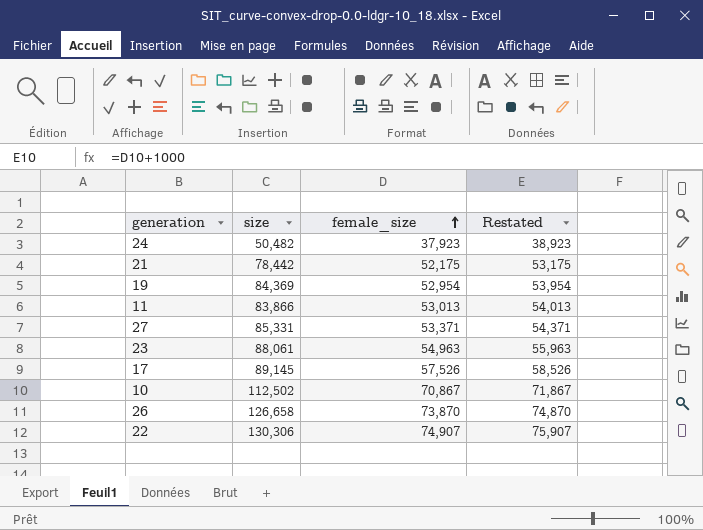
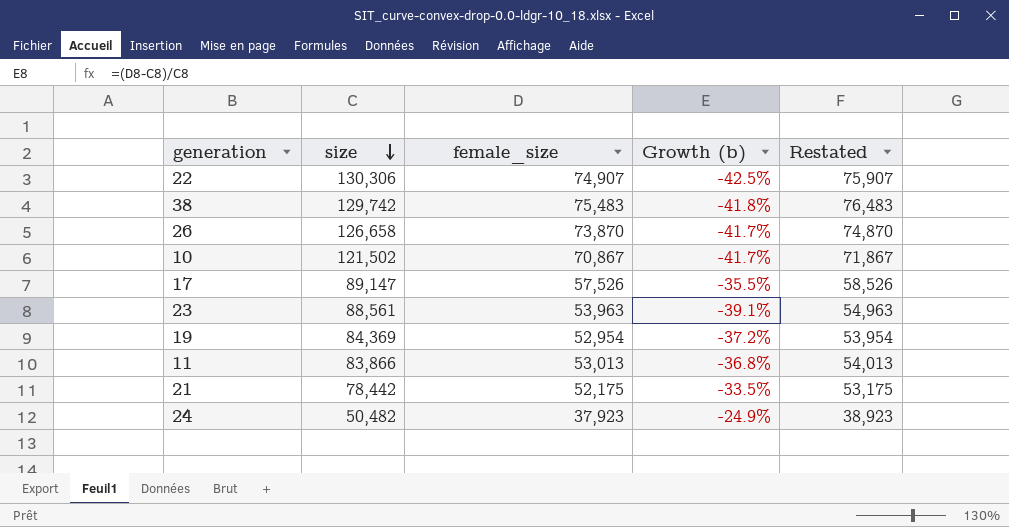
row order: female_size ascending -> size descending
column Growth (b) | formula: none -> ([female_size] - [size]) / [size]
row 27: 85,331 | 53,371 | 54,371 -> none
row 38: none -> 129,742 | 75,483 | -41.8% | 76,483
10 | size: 112,502 -> 121,502
17 | size: 89,145 -> 89,147
23 | size: 88,061 -> 88,561
23 | female_size: 54,963 -> 53,963
23 | Restated: 55,963 -> 54,963

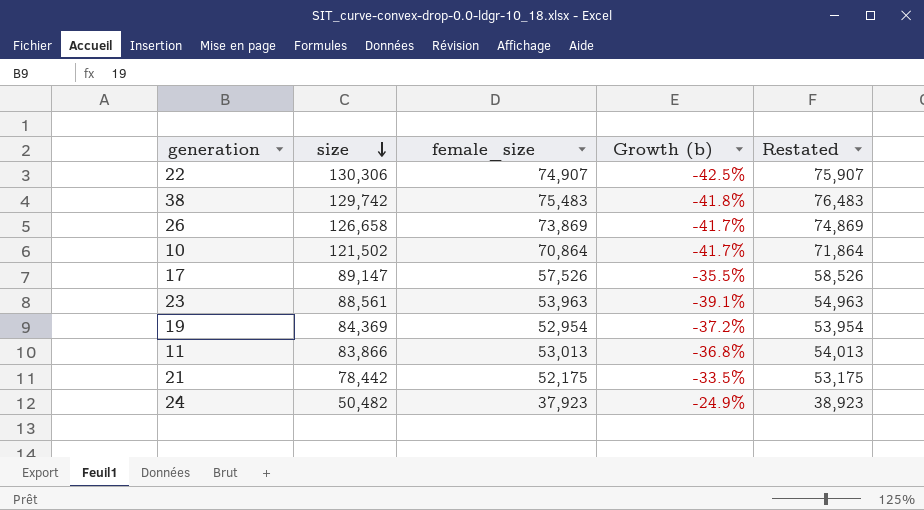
26 | female_size: 73,870 -> 73,869
26 | Restated: 74,870 -> 74,869
10 | female_size: 70,867 -> 70,864
10 | Restated: 71,867 -> 71,864

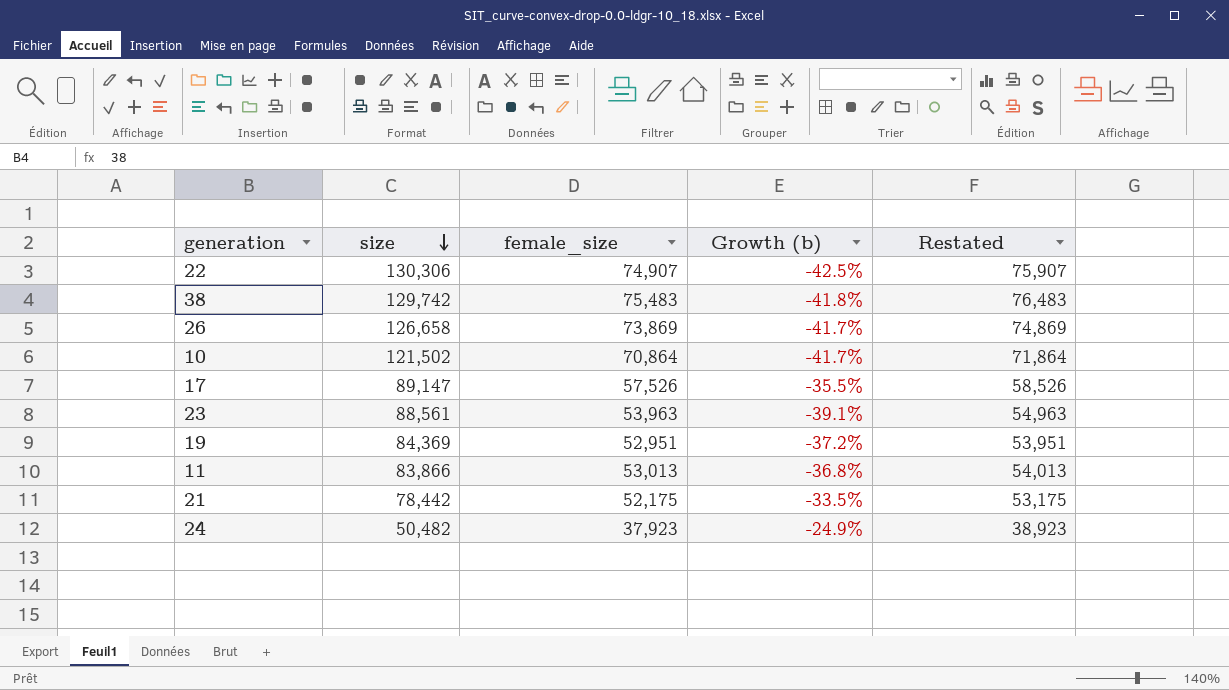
19 | female_size: 52,954 -> 52,951
19 | Restated: 53,954 -> 53,951

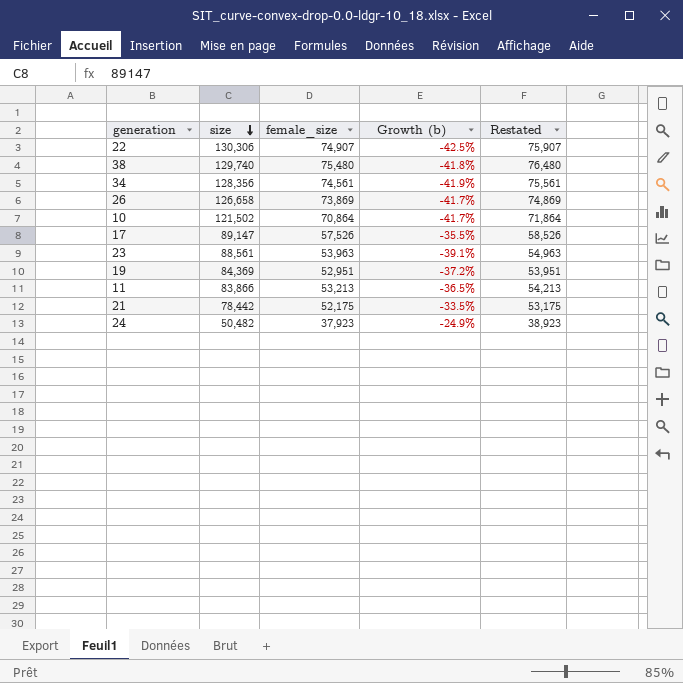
38 | size: 129,742 -> 129,740
38 | female_size: 75,483 -> 75,480
38 | Restated: 76,483 -> 76,480
row 34: none -> 128,356 | 74,561 | -41.9% | 75,561
11 | female_size: 53,013 -> 53,213
11 | Growth (b): -36.8% -> -36.5%
11 | Restated: 54,013 -> 54,213

